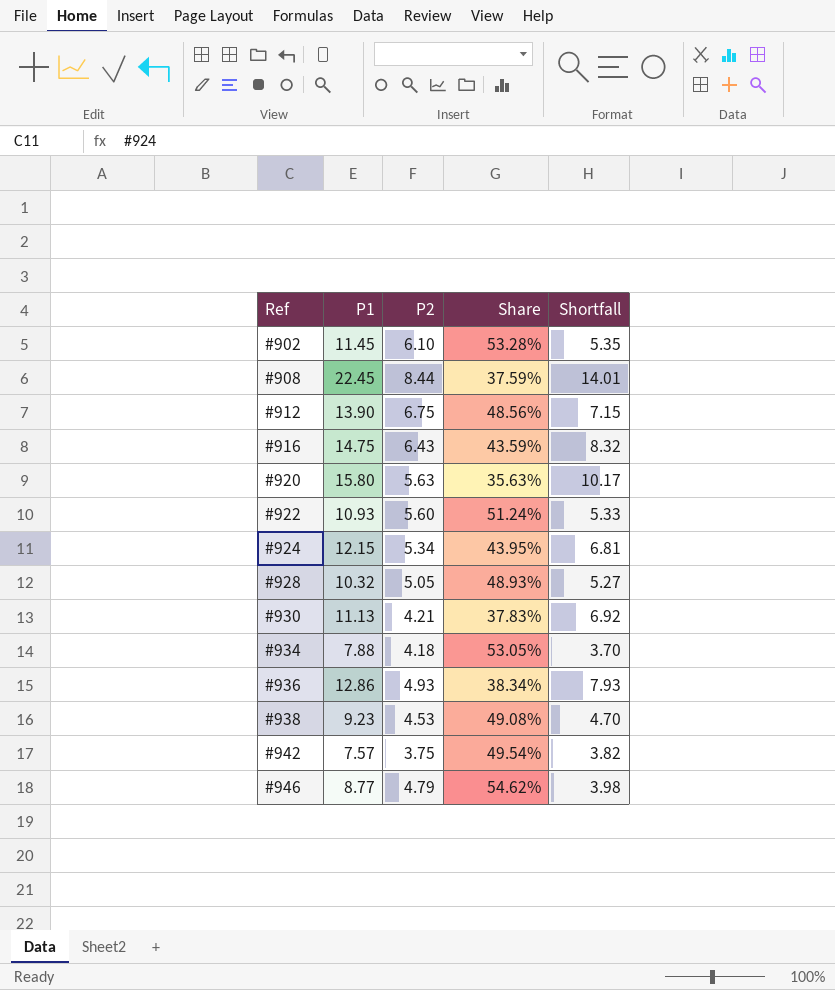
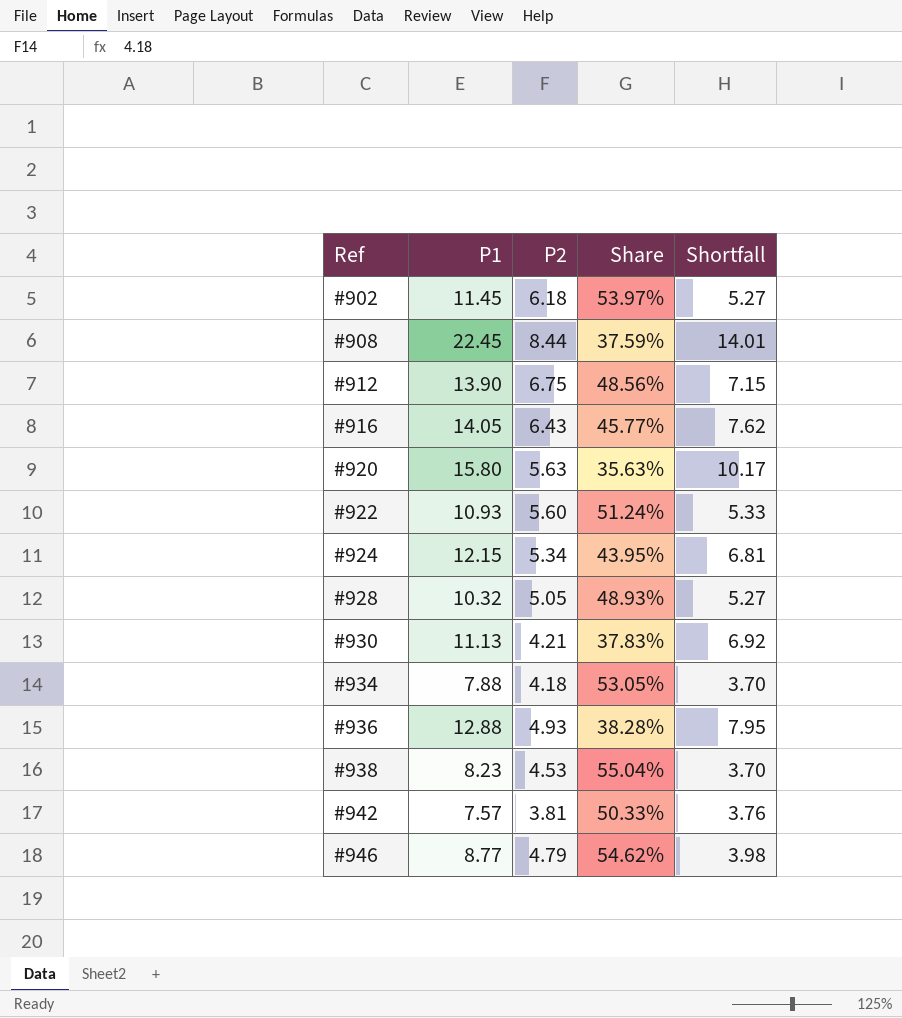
#902 | P2: 6.10 -> 6.18
#902 | Share: 53.28% -> 53.97%
#902 | Shortfall: 5.35 -> 5.27
#916 | P1: 14.75 -> 14.05
#916 | Share: 43.59% -> 45.77%
#916 | Shortfall: 8.32 -> 7.62
#936 | P1: 12.86 -> 12.88
#936 | Share: 38.34% -> 38.28%
#936 | Shortfall: 7.93 -> 7.95
#938 | P1: 9.23 -> 8.23
#938 | Share: 49.08% -> 55.04%
#938 | Shortfall: 4.70 -> 3.70
#942 | P2: 3.75 -> 3.81
#942 | Share: 49.54% -> 50.33%
#942 | Shortfall: 3.82 -> 3.76

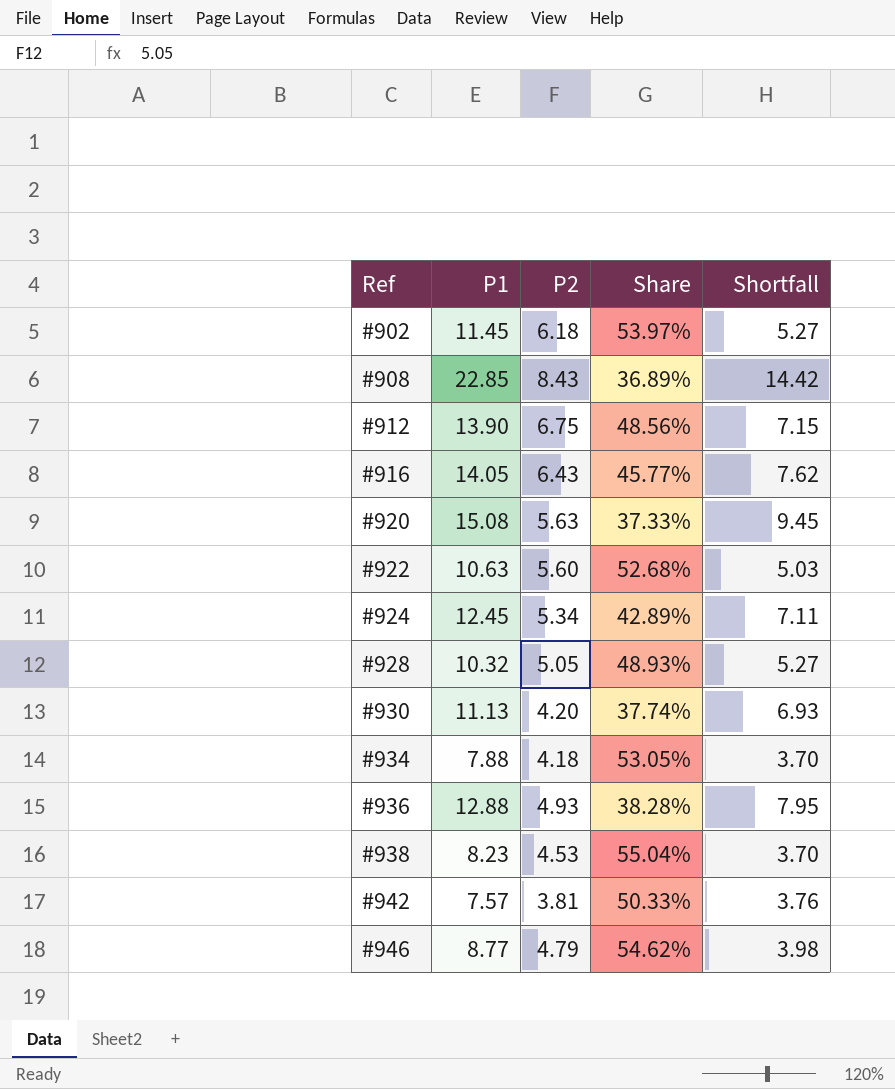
#908 | P1: 22.45 -> 22.85
#908 | P2: 8.44 -> 8.43
#908 | Share: 37.59% -> 36.89%
#908 | Shortfall: 14.01 -> 14.42
#920 | P1: 15.80 -> 15.08
#920 | Share: 35.63% -> 37.33%
#920 | Shortfall: 10.17 -> 9.45
#922 | P1: 10.93 -> 10.63
#922 | Share: 51.24% -> 52.68%
#922 | Shortfall: 5.33 -> 5.03
#924 | P1: 12.15 -> 12.45
#924 | Share: 43.95% -> 42.89%
#924 | Shortfall: 6.81 -> 7.11
#930 | P2: 4.21 -> 4.20
#930 | Share: 37.83% -> 37.74%
#930 | Shortfall: 6.92 -> 6.93

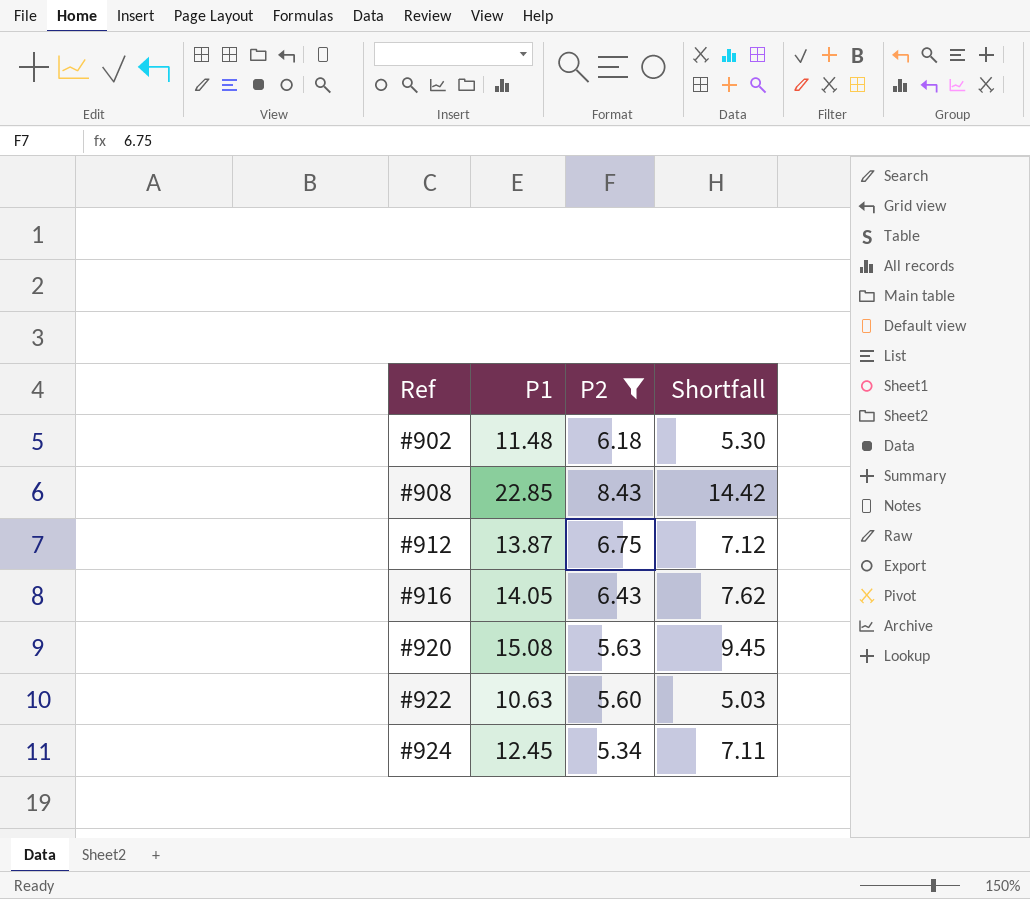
filter: none -> P2 >= 5.34
column Share | formula: [P2] / [P1] -> none
#902 | P1: 11.45 -> 11.48
#902 | Shortfall: 5.27 -> 5.30
#912 | P1: 13.90 -> 13.87
#912 | Shortfall: 7.15 -> 7.12

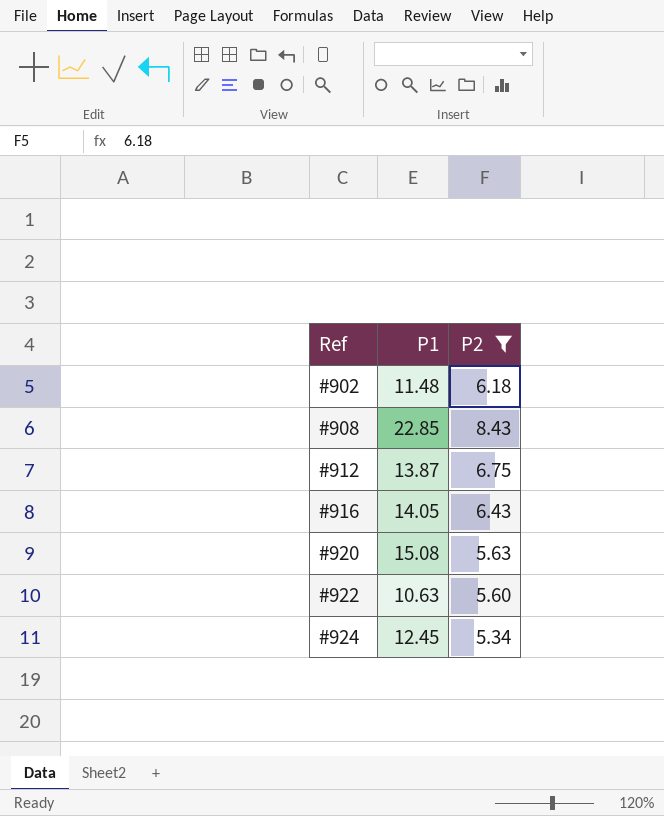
column Shortfall | formula: [P1] - [P2] -> none

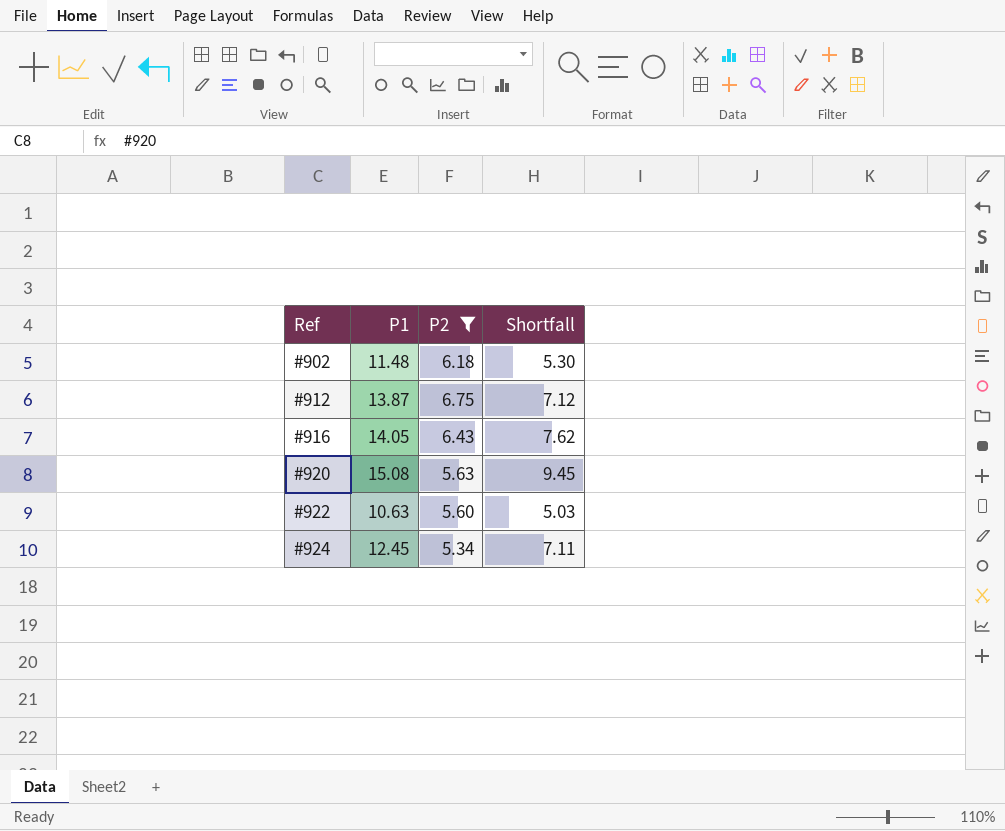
column Shortfall | formula: none -> [P1] - [P2]
row #908: 22.85 | 8.43 -> none

